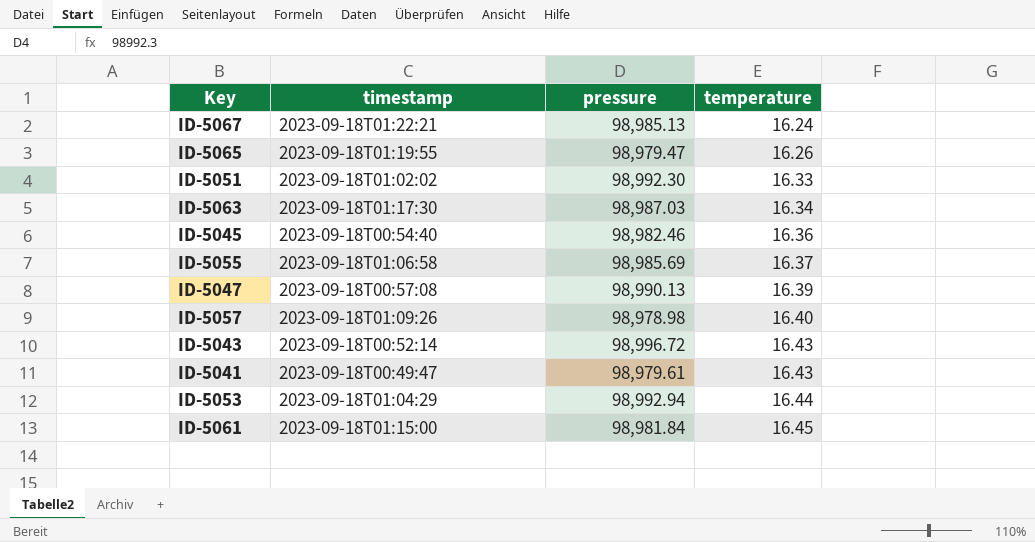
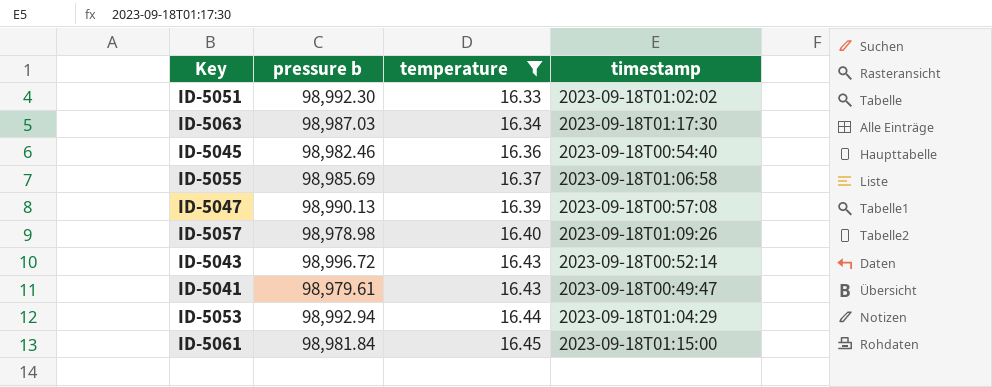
filter: none -> temperature >= 16.33
column name: pressure -> pressure b
column timestamp | position: 2 -> 4

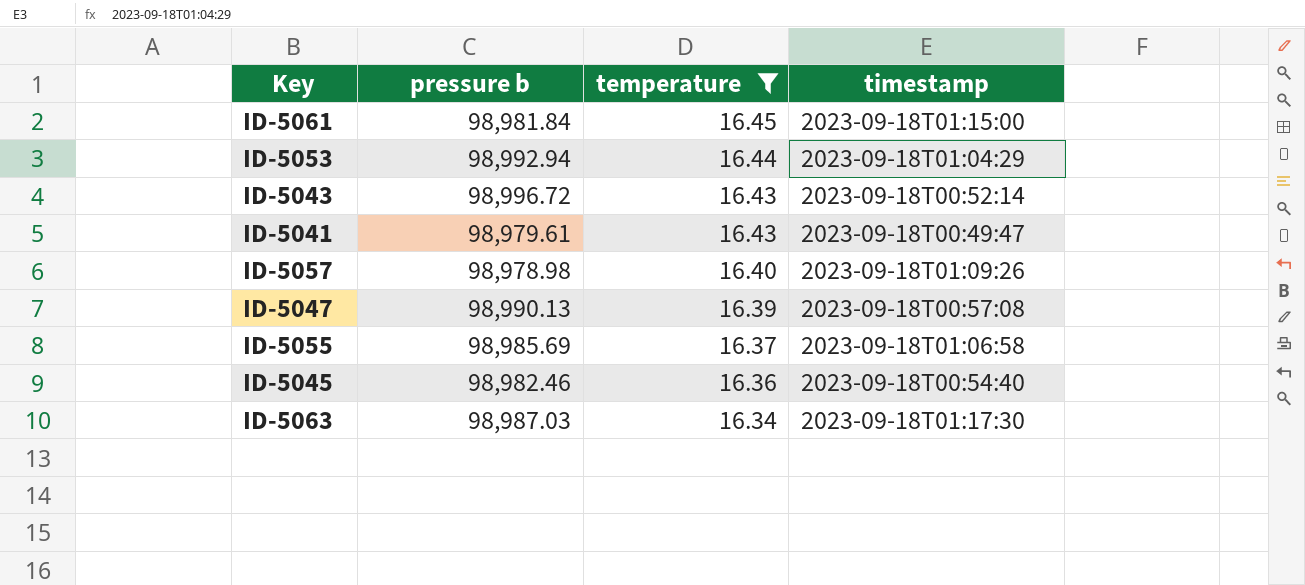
row order: temperature ascending -> temperature descending
row ID-5051: 98,992.30 | 16.33 | 2023-09-18T01:02:02 -> none

